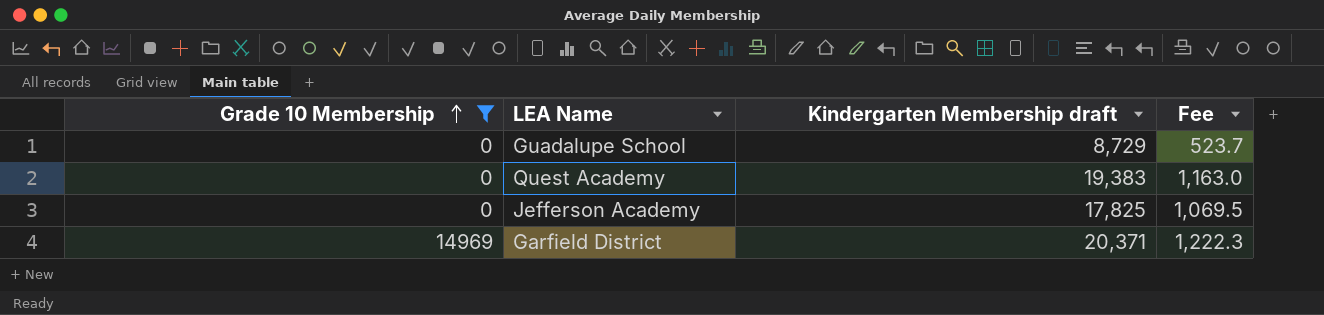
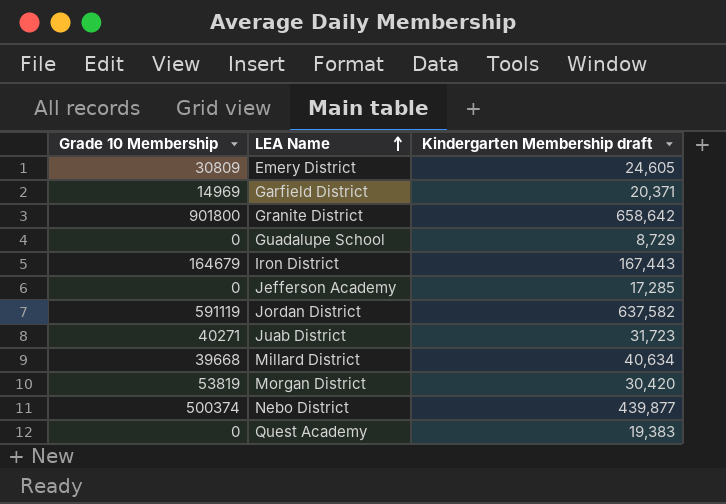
filter: Grade 10 Membership <= 14969 -> none
row order: Grade 10 Membership ascending -> LEA Name ascending
column Fee | formula: [Kindergarten Membership draft] * 0.06 -> none
Jefferson Academy | Kindergarten Membership draft: 17,825 -> 17,285

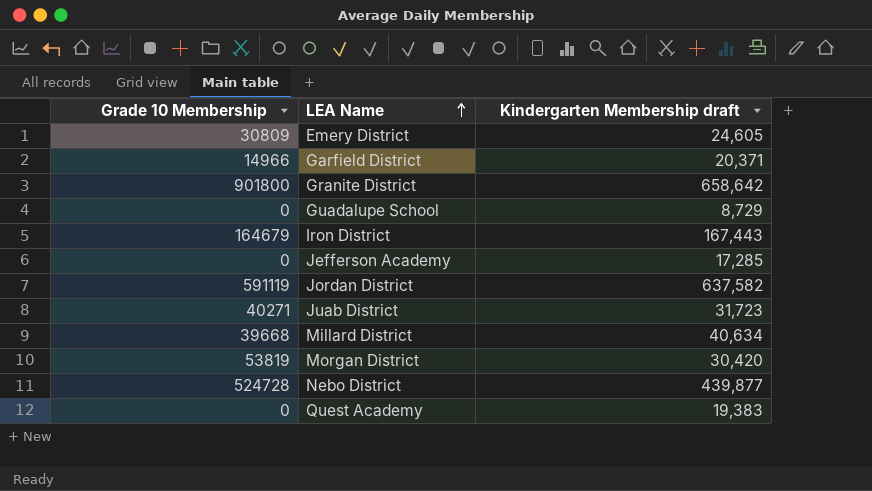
Garfield District | Grade 10 Membership: 14969 -> 14966
Nebo District | Grade 10 Membership: 500374 -> 524728

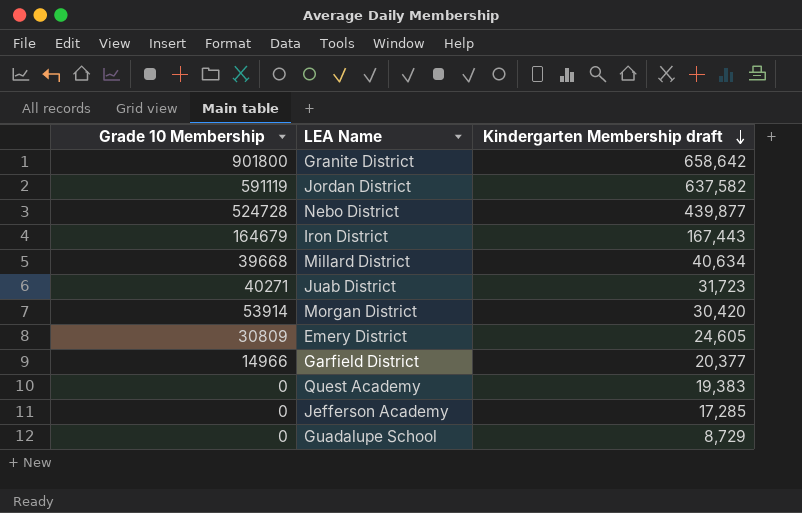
row order: LEA Name ascending -> Kindergarten Membership draft descending
Morgan District | Grade 10 Membership: 53819 -> 53914
Garfield District | Kindergarten Membership draft: 20,371 -> 20,377

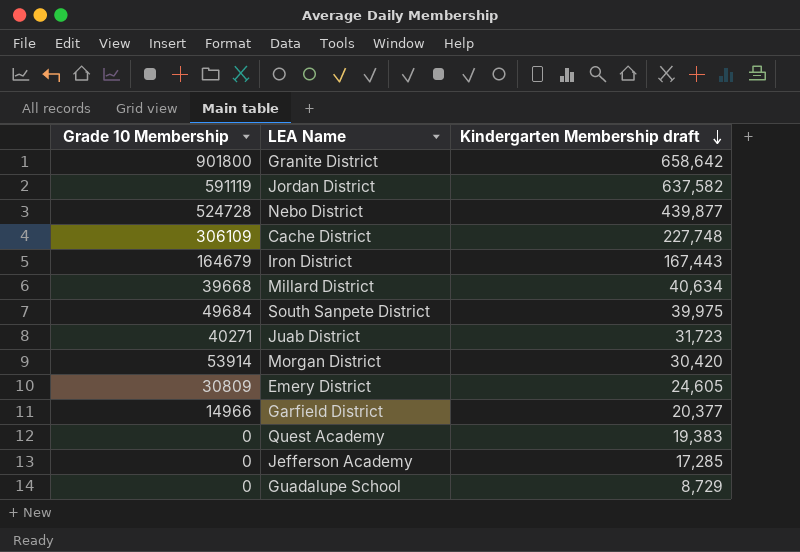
row Cache District: none -> 306109 | 227,748
row South Sanpete District: none -> 49684 | 39,975

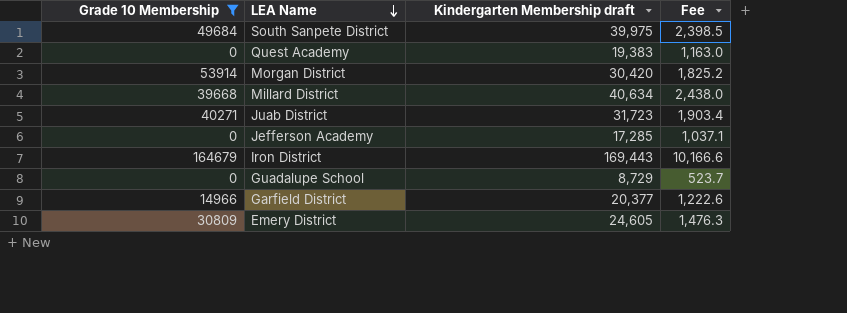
filter: none -> Grade 10 Membership <= 164679
row order: Kindergarten Membership draft descending -> LEA Name descending
column Fee | formula: none -> [Kindergarten Membership draft] * 0.06
Iron District | Kindergarten Membership draft: 167,443 -> 169,443

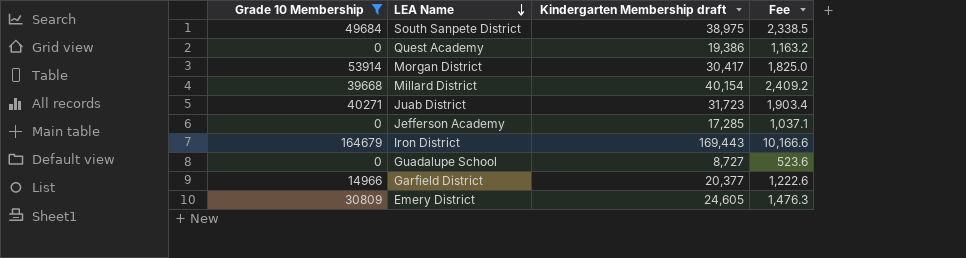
South Sanpete District | Kindergarten Membership draft: 39,975 -> 38,975
South Sanpete District | Fee: 2,398.5 -> 2,338.5
Quest Academy | Kindergarten Membership draft: 19,383 -> 19,386
Quest Academy | Fee: 1,163.0 -> 1,163.2
Morgan District | Kindergarten Membership draft: 30,420 -> 30,417
Morgan District | Fee: 1,825.2 -> 1,825.0
Millard District | Kindergarten Membership draft: 40,634 -> 40,154
Millard District | Fee: 2,438.0 -> 2,409.2
Guadalupe School | Kindergarten Membership draft: 8,729 -> 8,727
Guadalupe School | Fee: 523.7 -> 523.6

